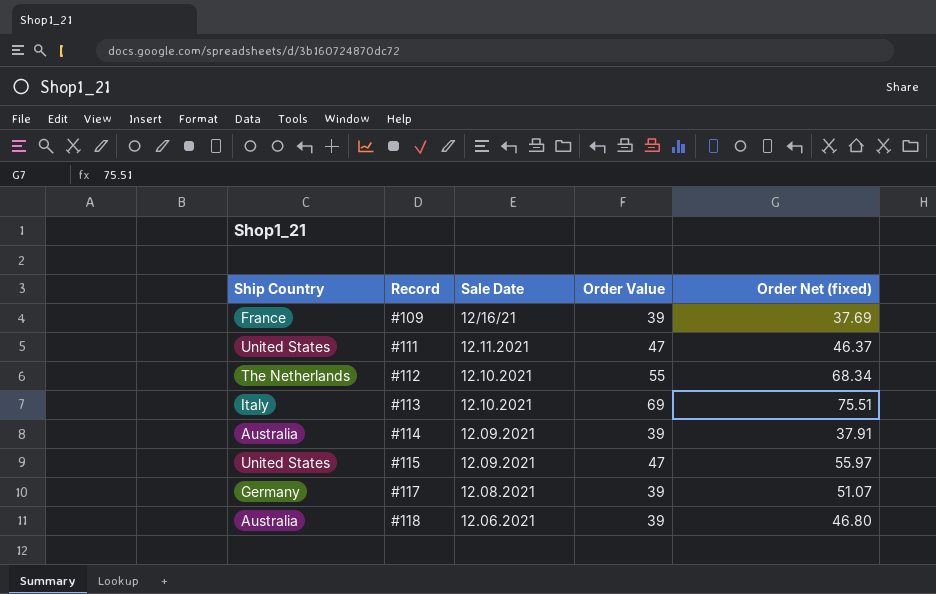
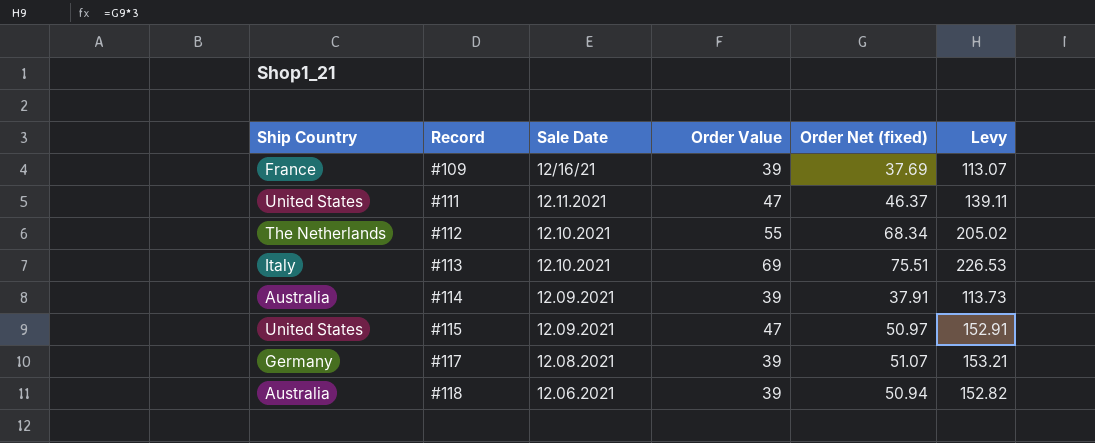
column Levy | formula: none -> [Order Net (fixed)] * 3
#115 | Order Net (fixed): 55.97 -> 50.97
#118 | Order Net (fixed): 46.80 -> 50.94

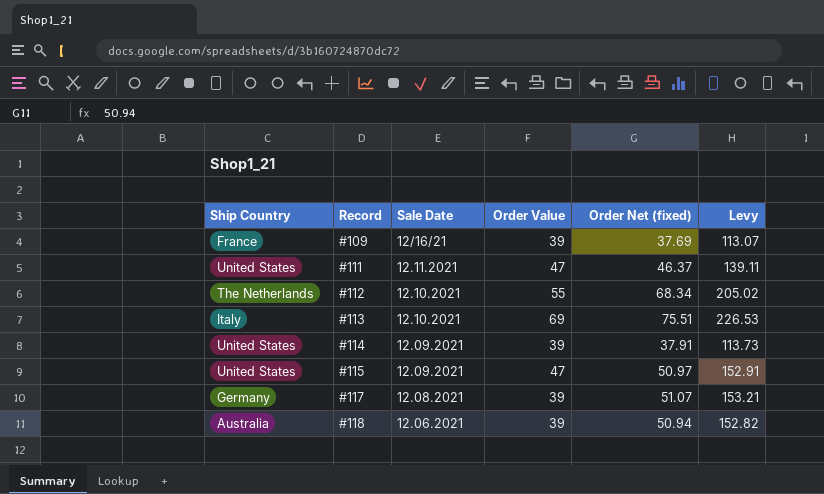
#114 | Ship Country: Australia -> United States

